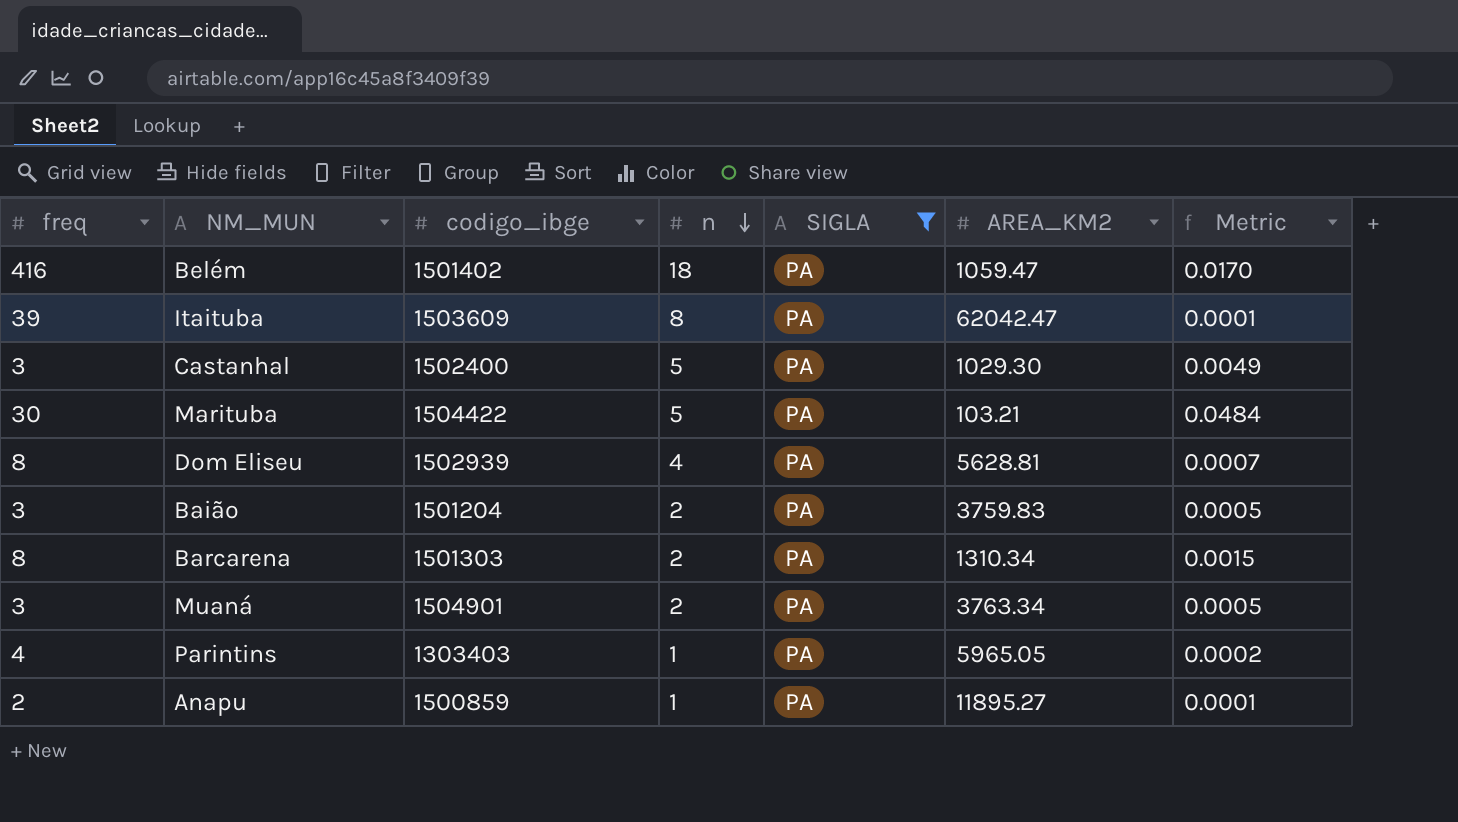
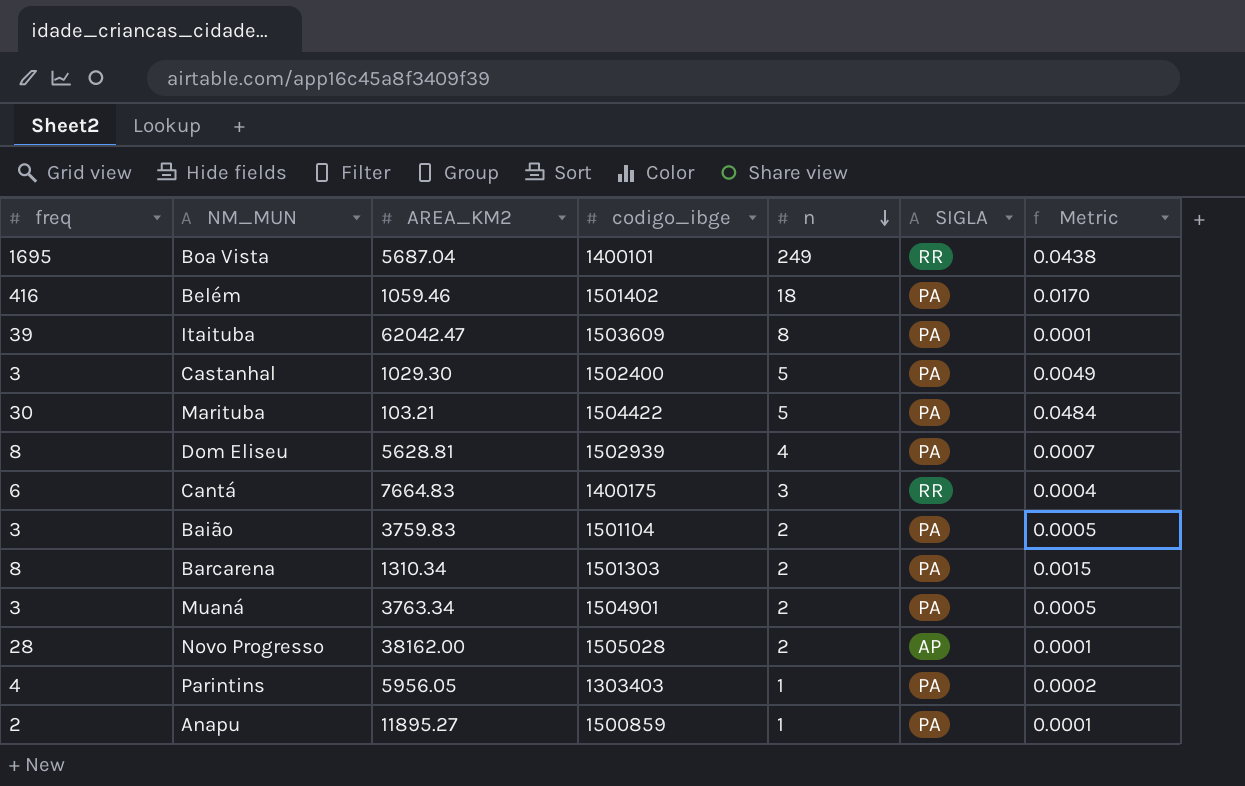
filter: SIGLA = PA -> none
column AREA_KM2 | position: 6 -> 3
Belém | AREA_KM2: 1059.47 -> 1059.46
Baião | codigo_ibge: 1501204 -> 1501104
Parintins | AREA_KM2: 5965.05 -> 5956.05

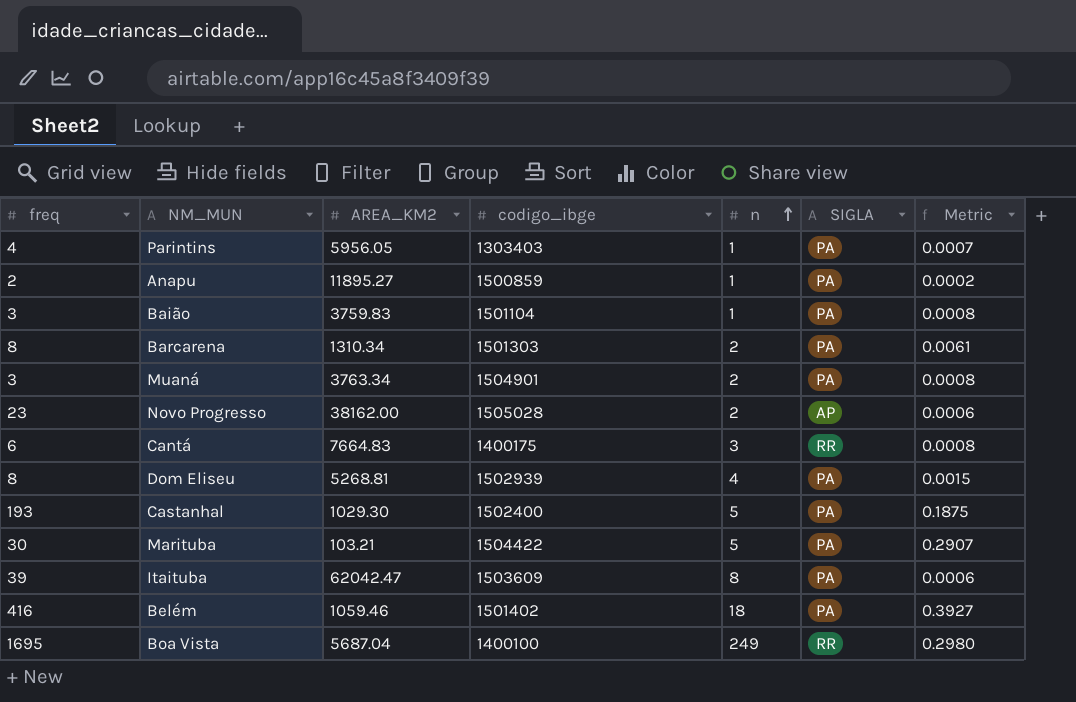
row order: n descending -> n ascending
column Metric | formula: [n] / [AREA_KM2] -> [freq] / [AREA_KM2]
Baião | n: 2 -> 1
Novo Progresso | freq: 28 -> 23
Dom Eliseu | AREA_KM2: 5628.81 -> 5268.81
Castanhal | freq: 3 -> 193
Boa Vista | codigo_ibge: 1400101 -> 1400100

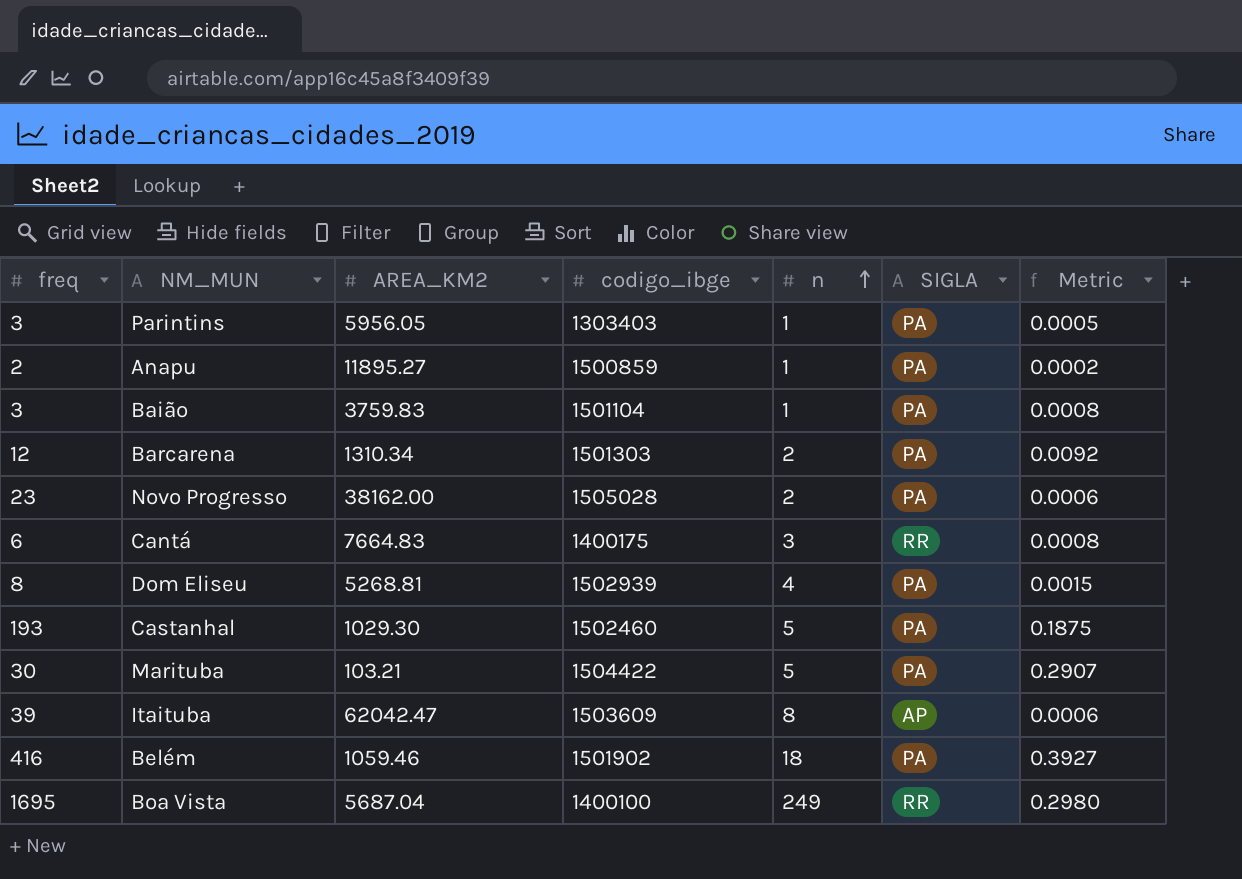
row Muaná: 3 | 3763.34 | 1504901 | 2 | PA | 0.0008 -> none
Parintins | freq: 4 -> 3
Parintins | Metric: 0.0007 -> 0.0005
Barcarena | freq: 8 -> 12
Barcarena | Metric: 0.0061 -> 0.0092
Novo Progresso | SIGLA: AP -> PA
Castanhal | codigo_ibge: 1502400 -> 1502460
Itaituba | SIGLA: PA -> AP
Belém | codigo_ibge: 1501402 -> 1501902

